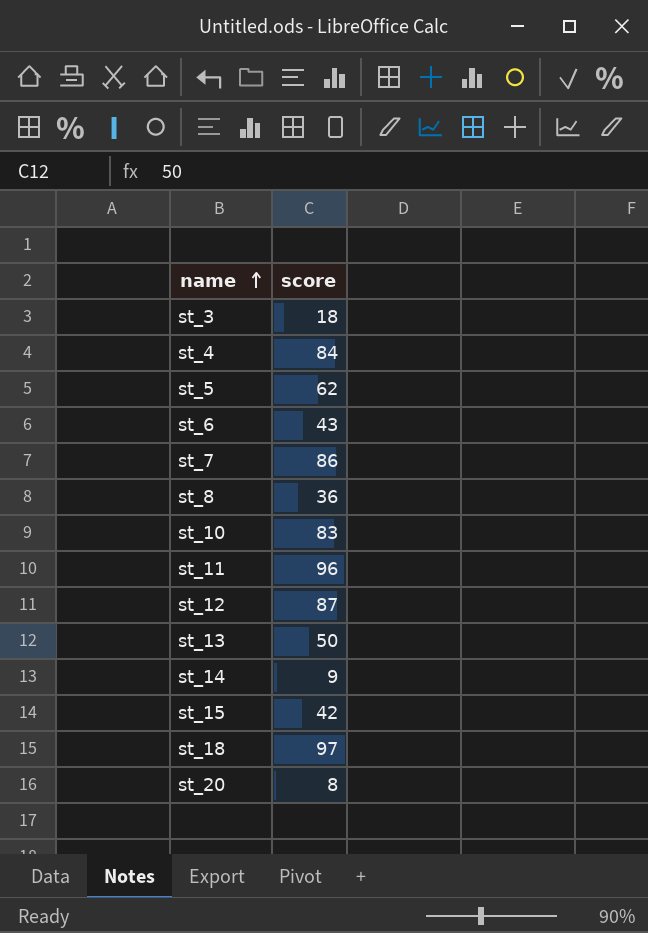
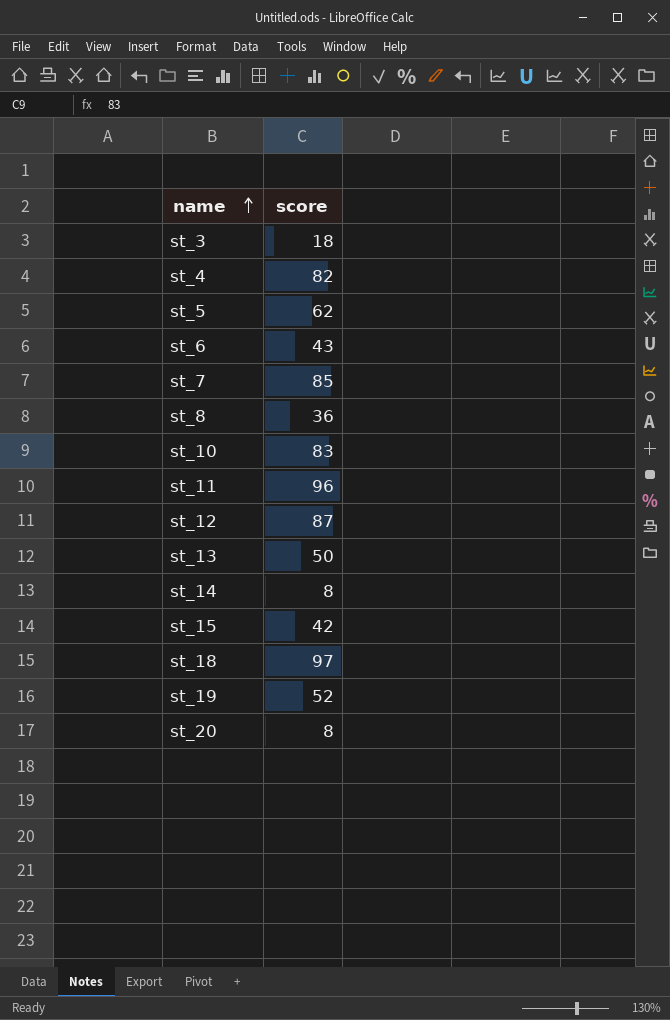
st_4 | score: 84 -> 82
st_7 | score: 86 -> 85
st_14 | score: 9 -> 8
row st_19: none -> 52

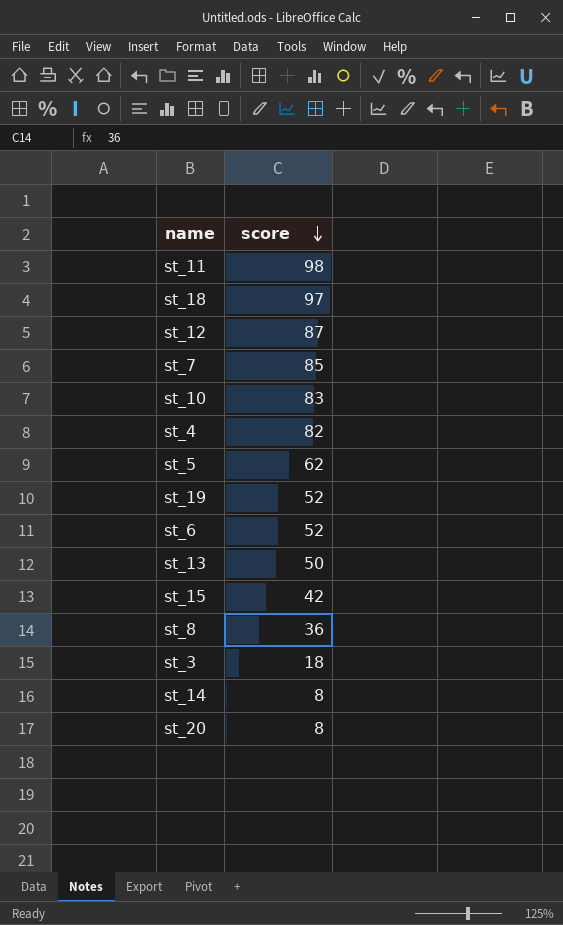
row order: name ascending -> score descending
st_11 | score: 96 -> 98
st_6 | score: 43 -> 52

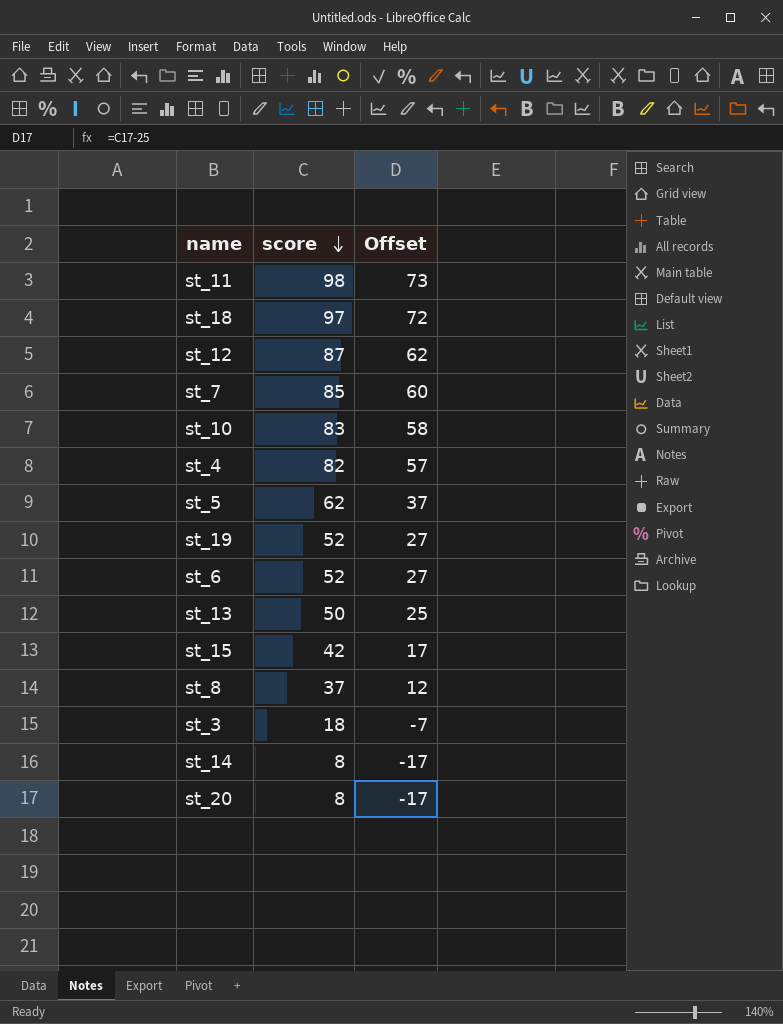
column Offset | formula: none -> [score] - 25
st_8 | score: 36 -> 37

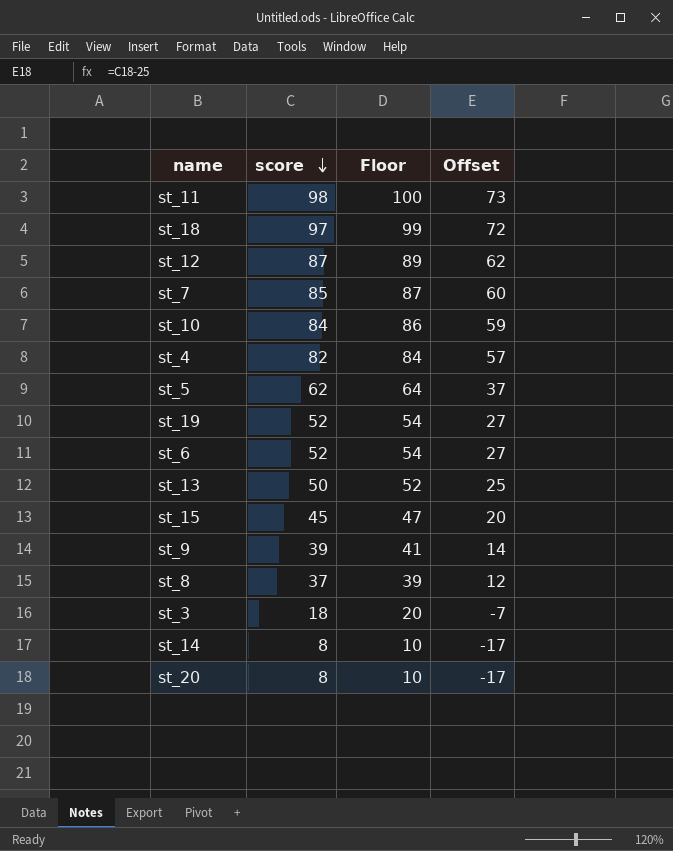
column Floor | formula: none -> [score] + 2
st_10 | score: 83 -> 84
st_10 | Offset: 58 -> 59
st_15 | score: 42 -> 45
st_15 | Offset: 17 -> 20
row st_9: none -> 39 | 41 | 14

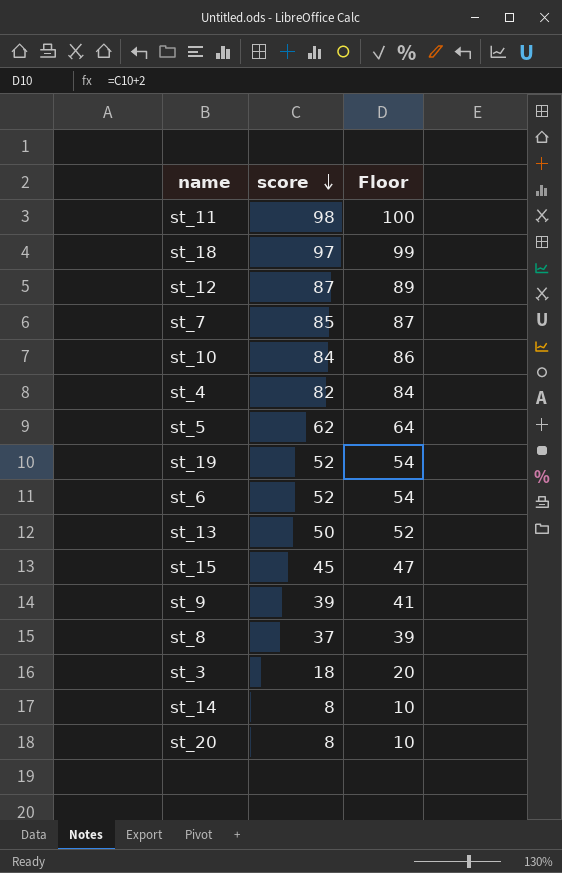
column Offset | formula: [score] - 25 -> none

